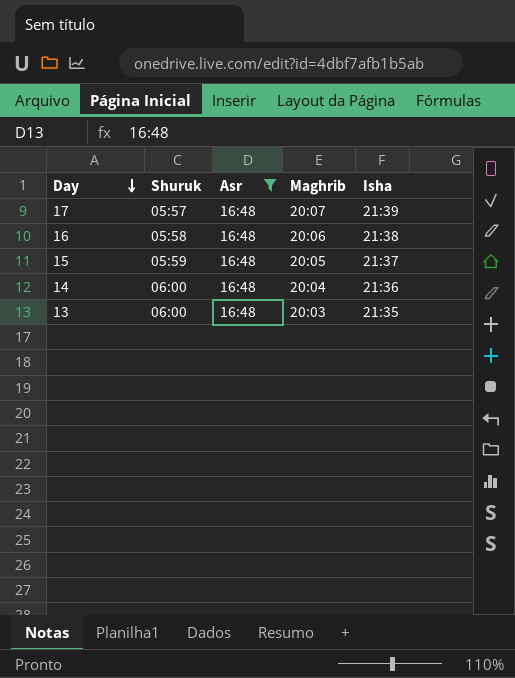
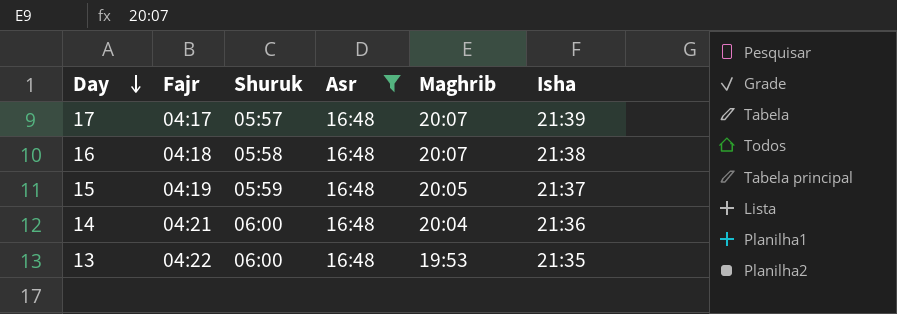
column Fajr | position: none -> 2
16 | Maghrib: 20:06 -> 20:07
13 | Maghrib: 20:03 -> 19:53

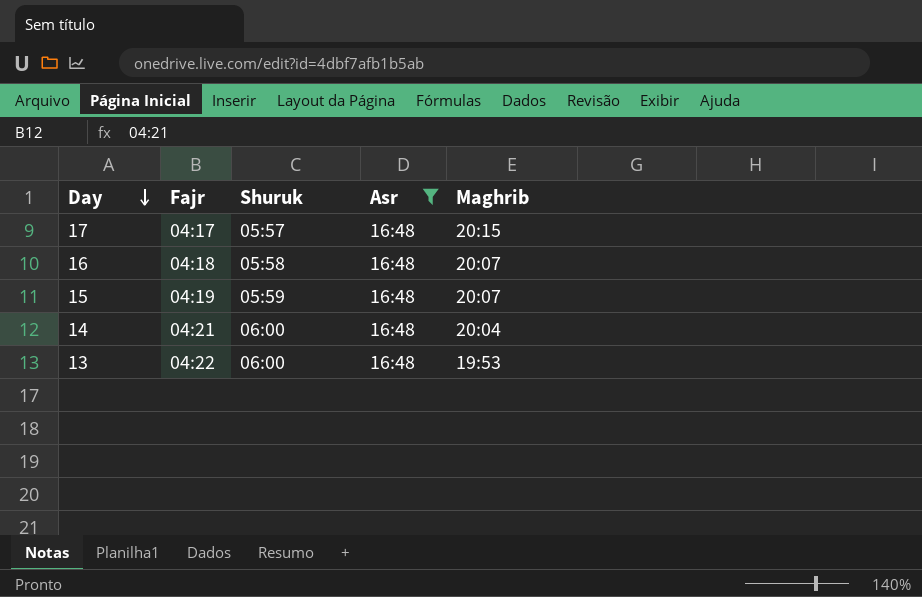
column Isha | position: 6 -> none
17 | Maghrib: 20:07 -> 20:15
15 | Maghrib: 20:05 -> 20:07

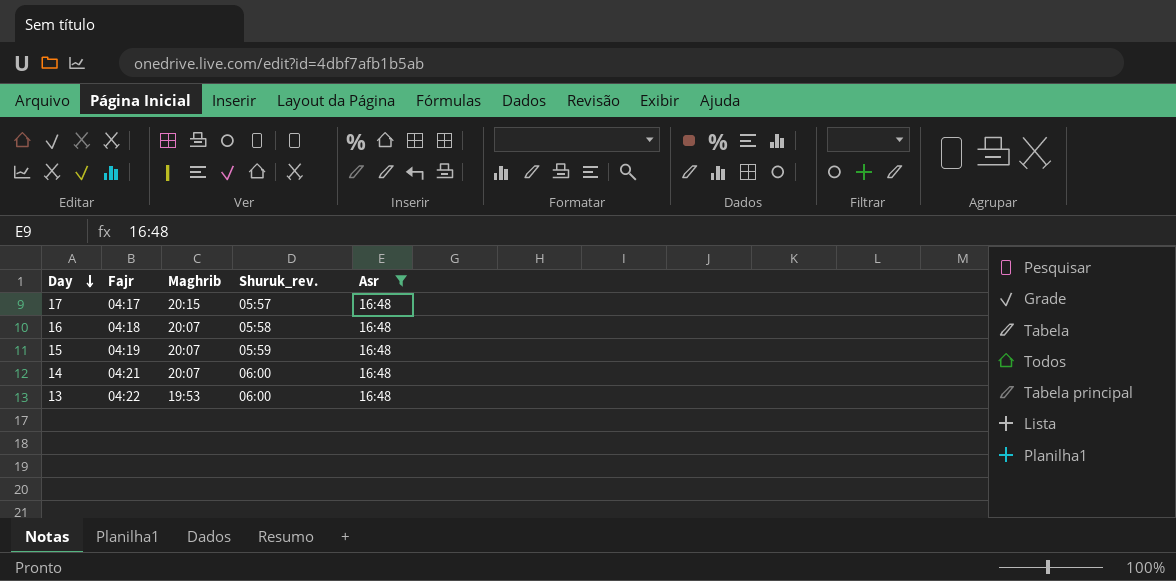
column Maghrib | position: 5 -> 3
column name: Shuruk -> Shuruk_rev.
14 | Maghrib: 20:04 -> 20:07

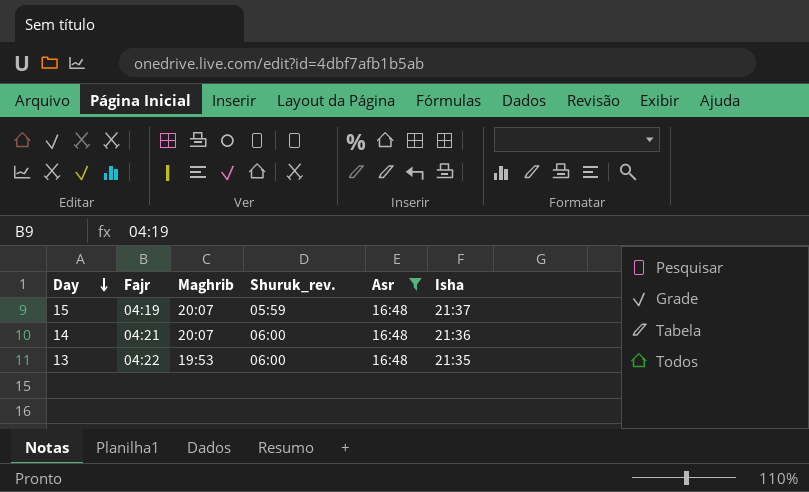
column Isha | position: none -> 6
row 17: 04:17 | 20:15 | 05:57 | 16:48 -> none
row 16: 04:18 | 20:07 | 05:58 | 16:48 -> none

